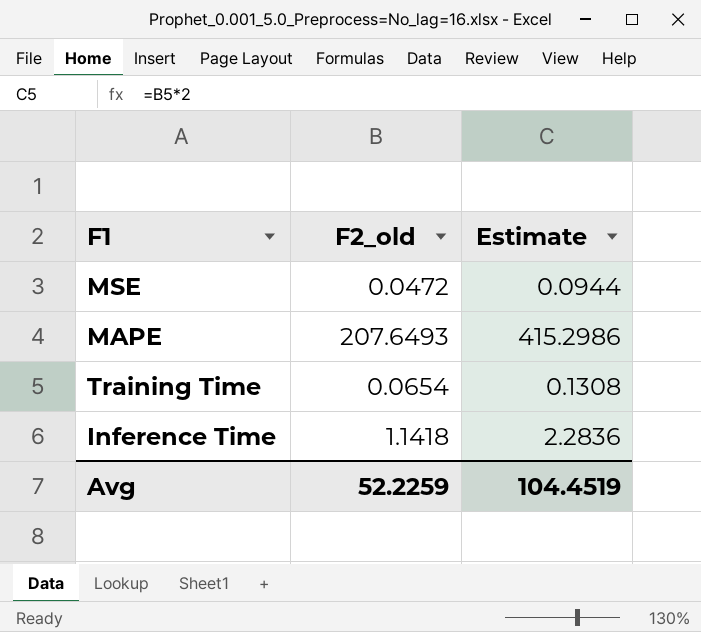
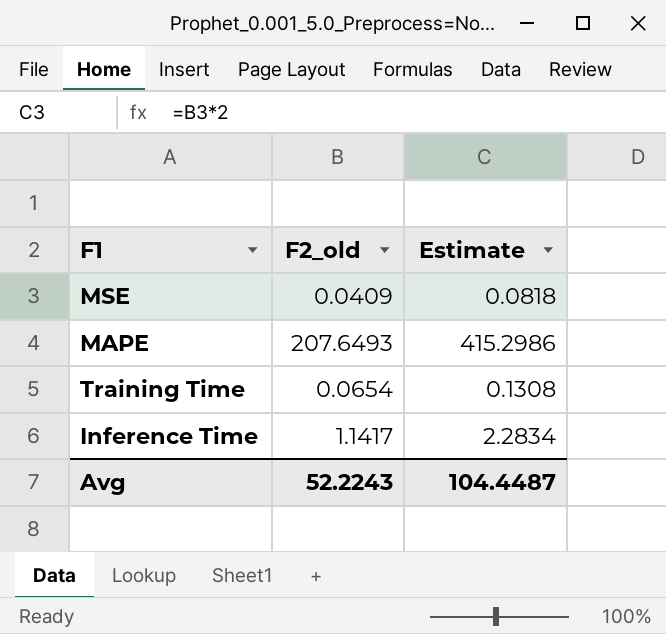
MSE | F2_old: 0.0472 -> 0.0409
MSE | Estimate: 0.0944 -> 0.0818
Inference Time | F2_old: 1.1418 -> 1.1417
Inference Time | Estimate: 2.2836 -> 2.2834
Avg | F2_old: 52.2259 -> 52.2243
Avg | Estimate: 104.4519 -> 104.4487

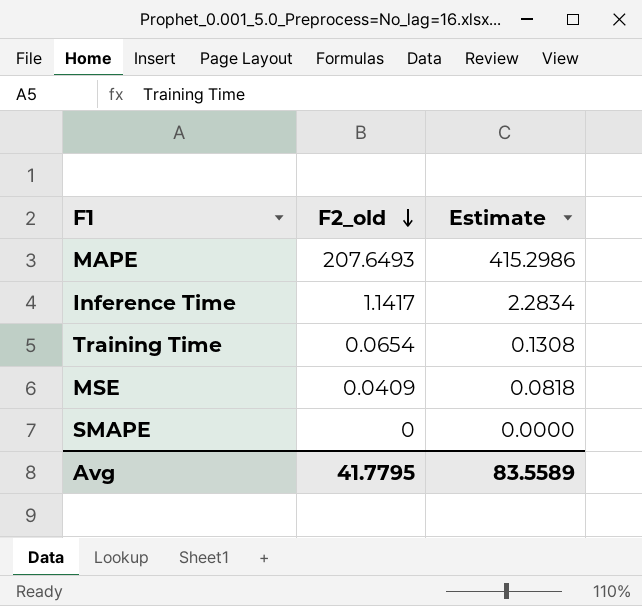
row order: none -> F2_old descending
row SMAPE: none -> 0 | 0.0000
Avg | F2_old: 52.2243 -> 41.7795
Avg | Estimate: 104.4487 -> 83.5589

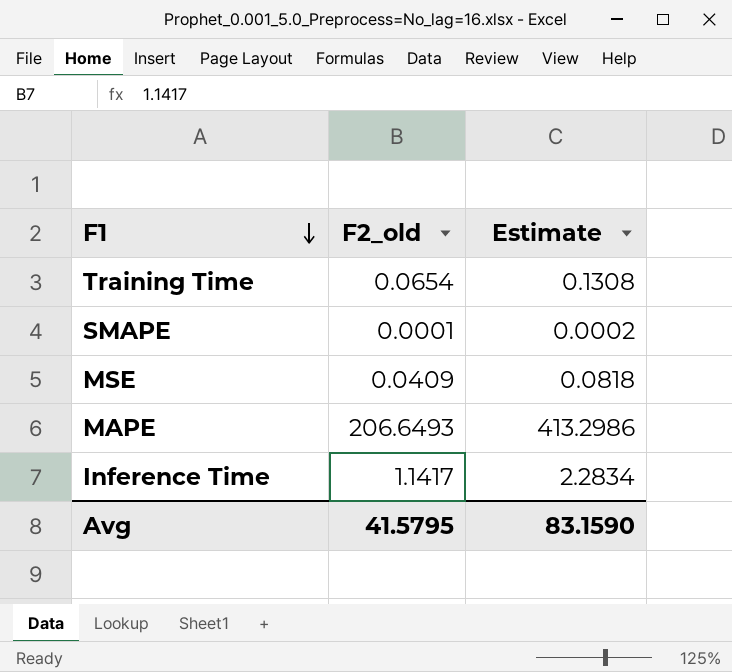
row order: F2_old descending -> F1 descending
SMAPE | F2_old: 0 -> 0.0001
SMAPE | Estimate: 0.0000 -> 0.0002
MAPE | F2_old: 207.6493 -> 206.6493
MAPE | Estimate: 415.2986 -> 413.2986
Avg | F2_old: 41.7795 -> 41.5795
Avg | Estimate: 83.5589 -> 83.1590

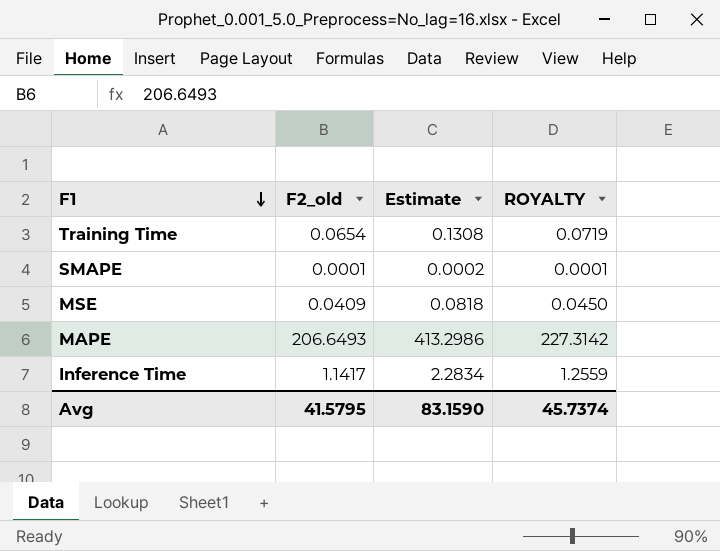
column ROYALTY | formula: none -> [F2_old] * 1.1

